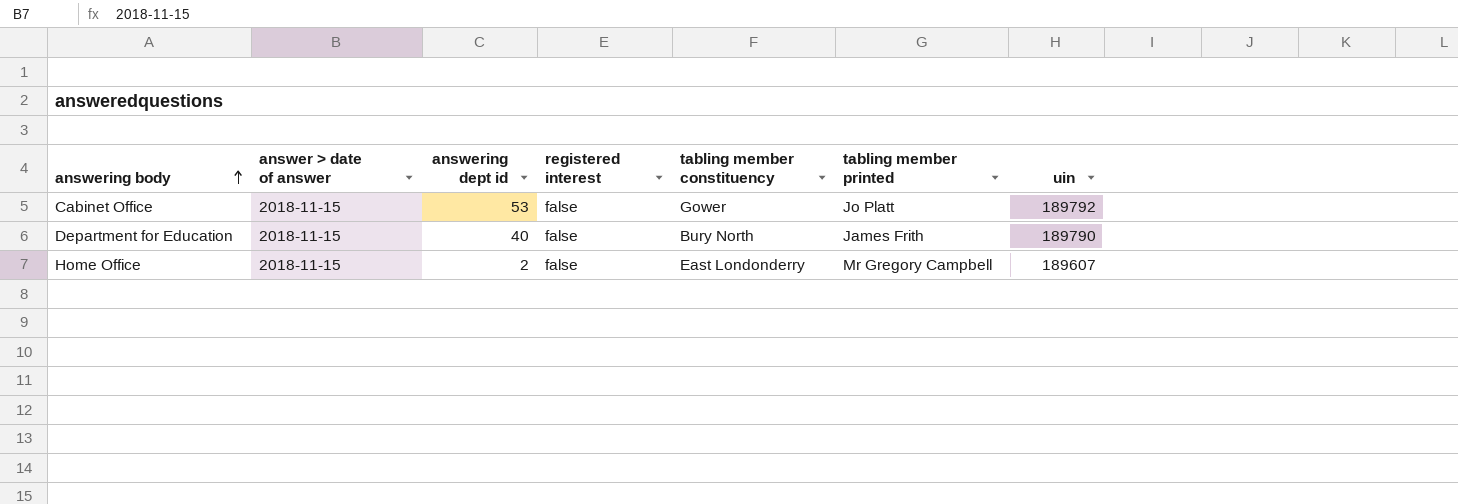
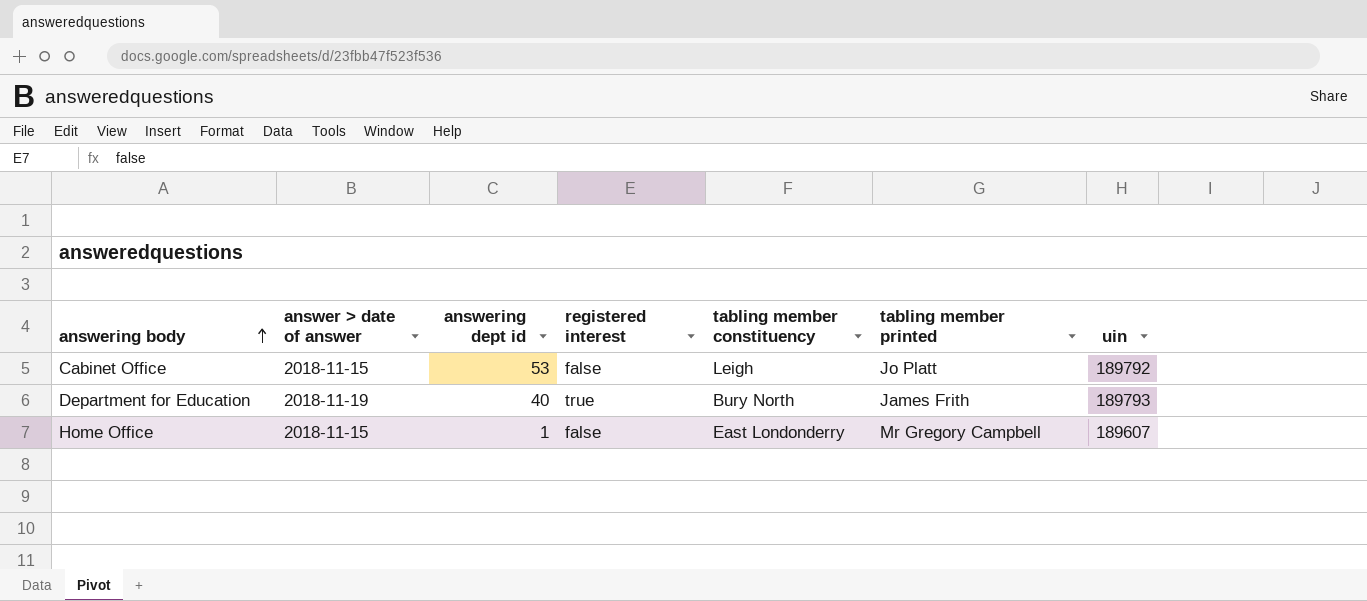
Cabinet Office | tabling member constituency: Gower -> Leigh
Department for Education | answer > date of answer: 2018-11-15 -> 2018-11-19
Department for Education | registered interest: false -> true
Department for Education | uin: 189790 -> 189793
Home Office | answering dept id: 2 -> 1

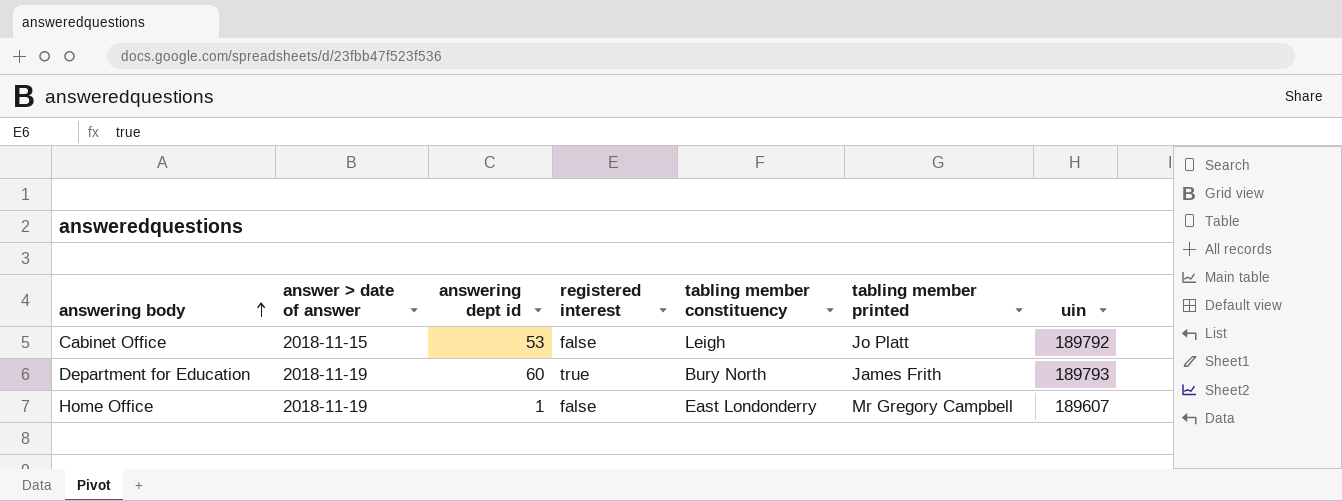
Department for Education | answering dept id: 40 -> 60
Home Office | answer > date of answer: 2018-11-15 -> 2018-11-19

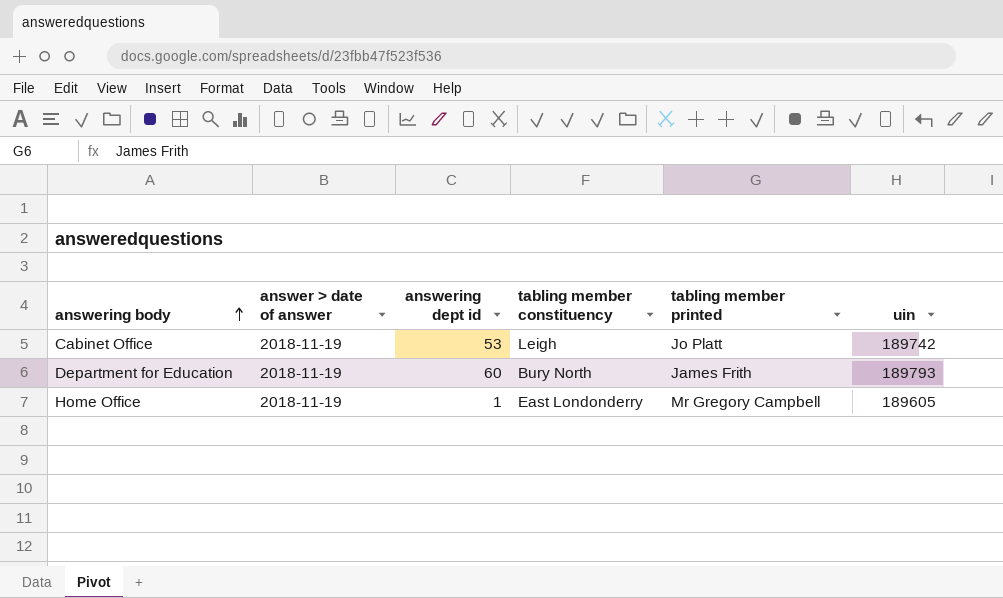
column registered interest | position: 4 -> none
Cabinet Office | answer > date of answer: 2018-11-15 -> 2018-11-19
Cabinet Office | uin: 189792 -> 189742
Home Office | uin: 189607 -> 189605

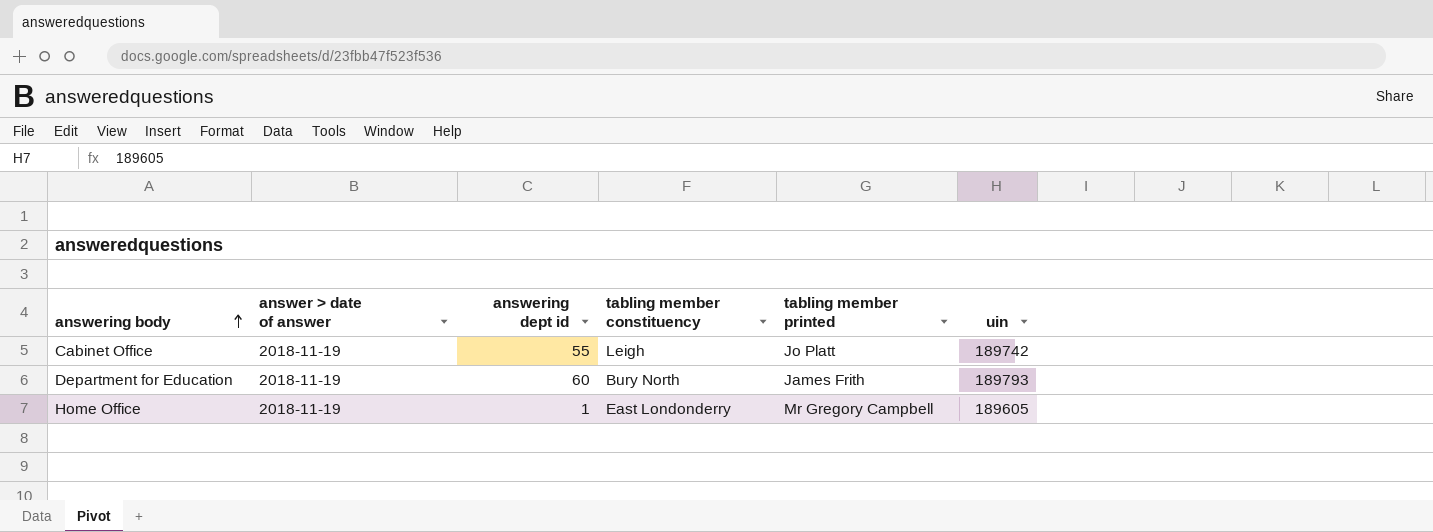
Cabinet Office | answering dept id: 53 -> 55

